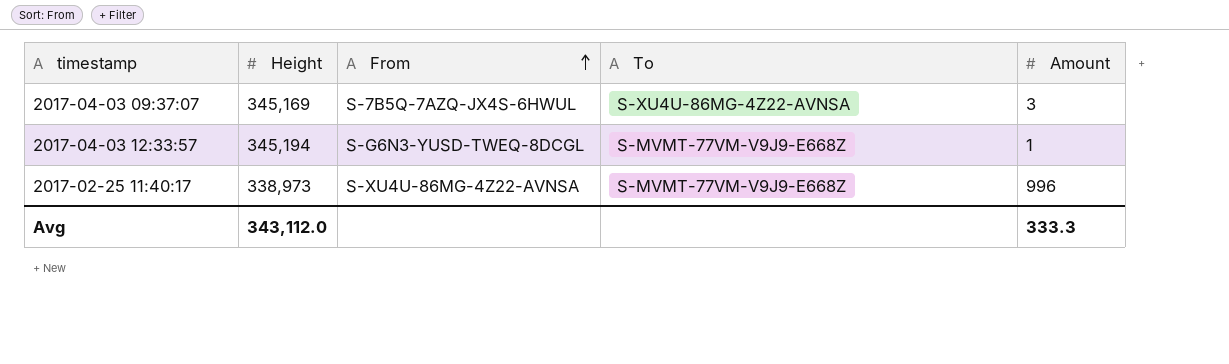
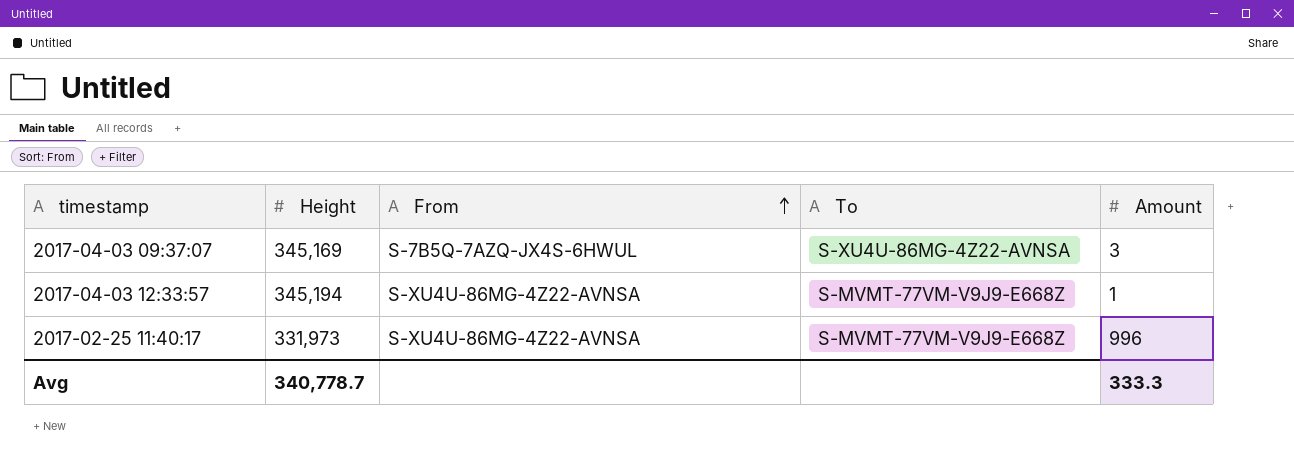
2017-04-03 12:33:57 | From: S-G6N3-YUSD-TWEQ-8DCGL -> S-XU4U-86MG-4Z22-AVNSA
2017-02-25 11:40:17 | Height: 338,973 -> 331,973
Avg | Height: 343,112.0 -> 340,778.7

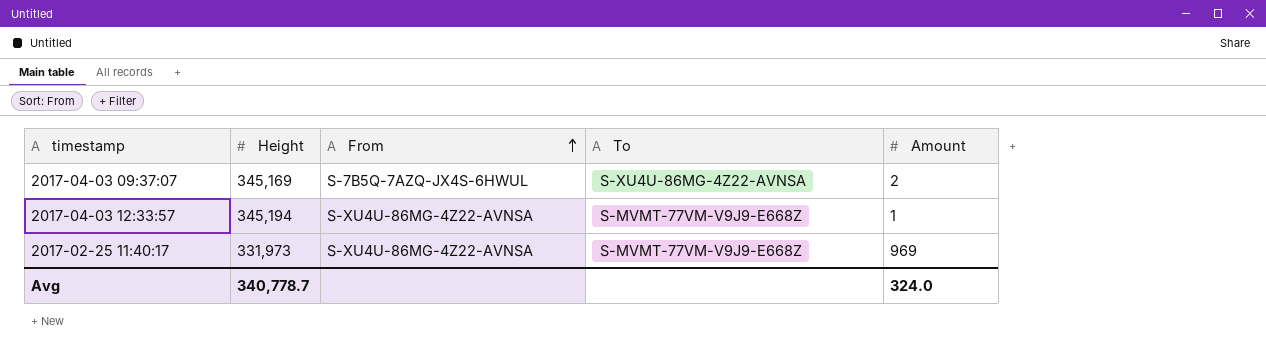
2017-04-03 09:37:07 | Amount: 3 -> 2
2017-02-25 11:40:17 | Amount: 996 -> 969
Avg | Amount: 333.3 -> 324.0

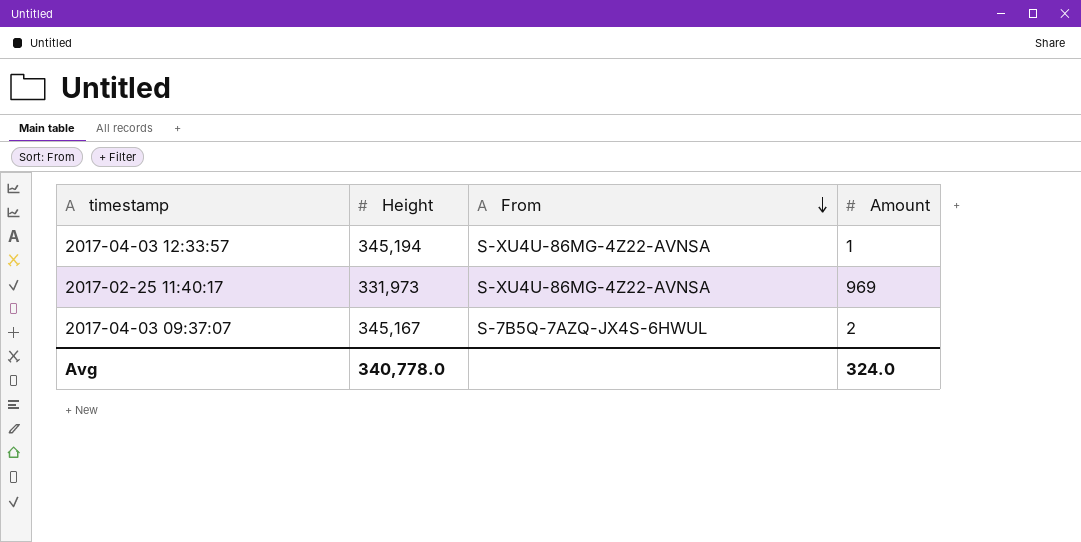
row order: From ascending -> From descending
column To | position: 4 -> none
2017-04-03 09:37:07 | Height: 345,169 -> 345,167
Avg | Height: 340,778.7 -> 340,778.0

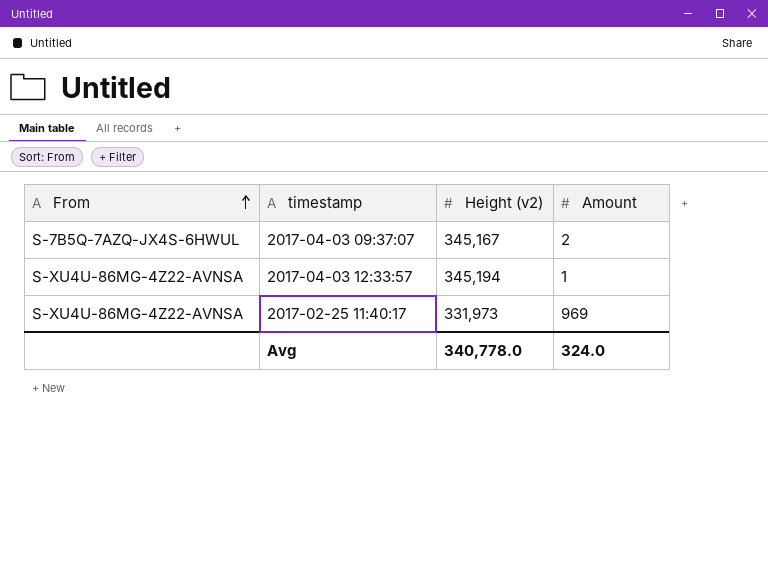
row order: From descending -> From ascending
column From | position: 3 -> 1
column name: Height -> Height (v2)

